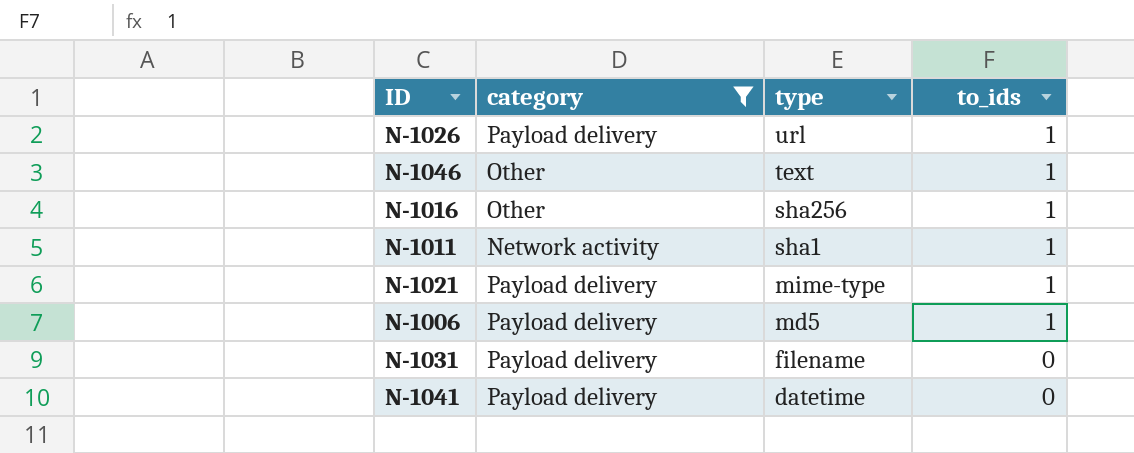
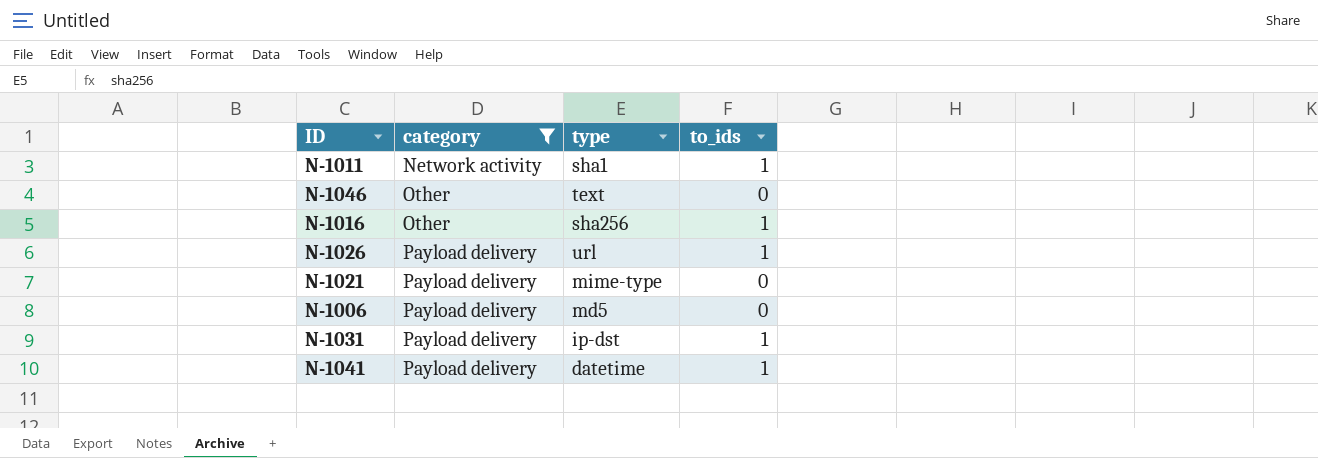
row order: type descending -> category ascending
N-1046 | to_ids: 1 -> 0
N-1021 | to_ids: 1 -> 0
N-1006 | to_ids: 1 -> 0
N-1031 | type: filename -> ip-dst
N-1031 | to_ids: 0 -> 1
N-1041 | to_ids: 0 -> 1

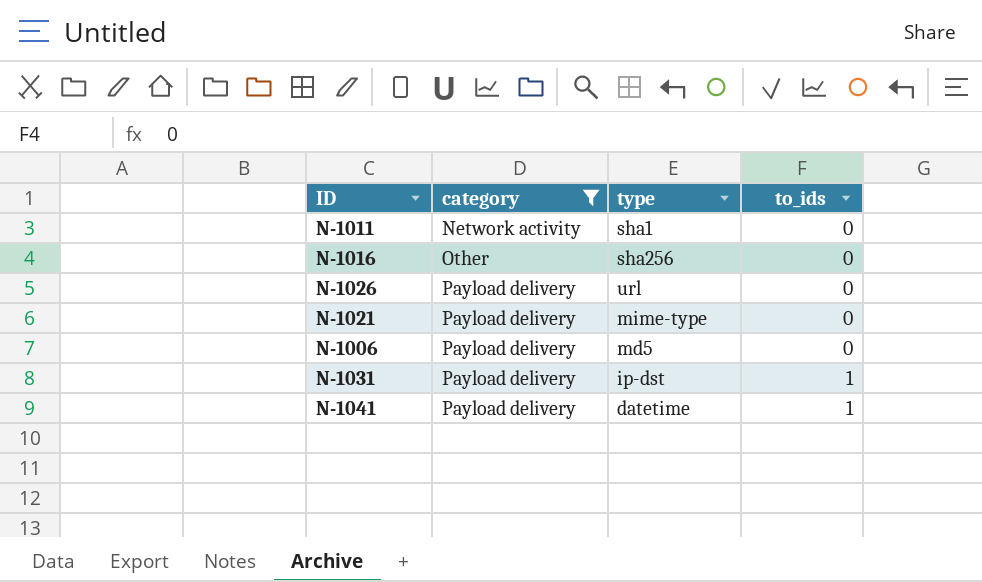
row N-1046: Other | text | 0 -> none
N-1011 | to_ids: 1 -> 0
N-1016 | to_ids: 1 -> 0
N-1026 | to_ids: 1 -> 0

